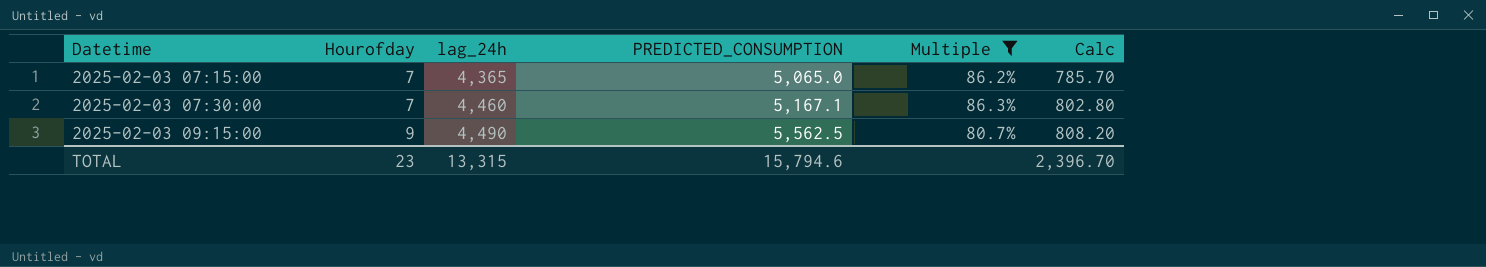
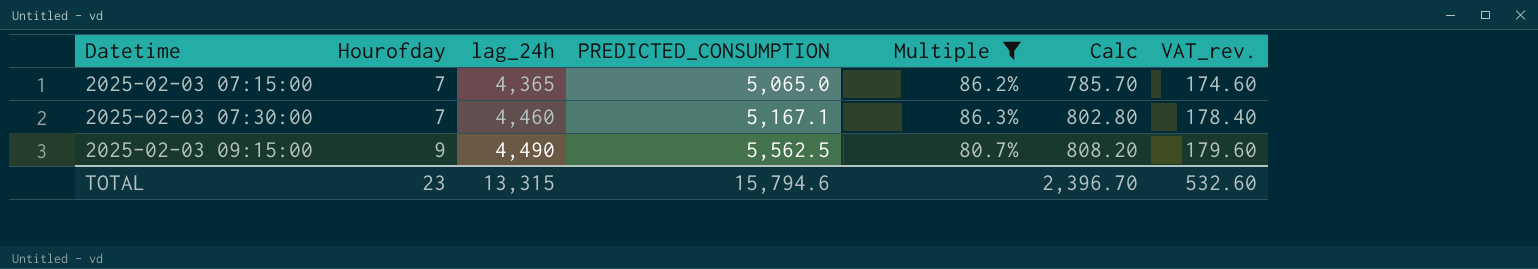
column VAT_rev. | formula: none -> [lag_24h] * 0.04

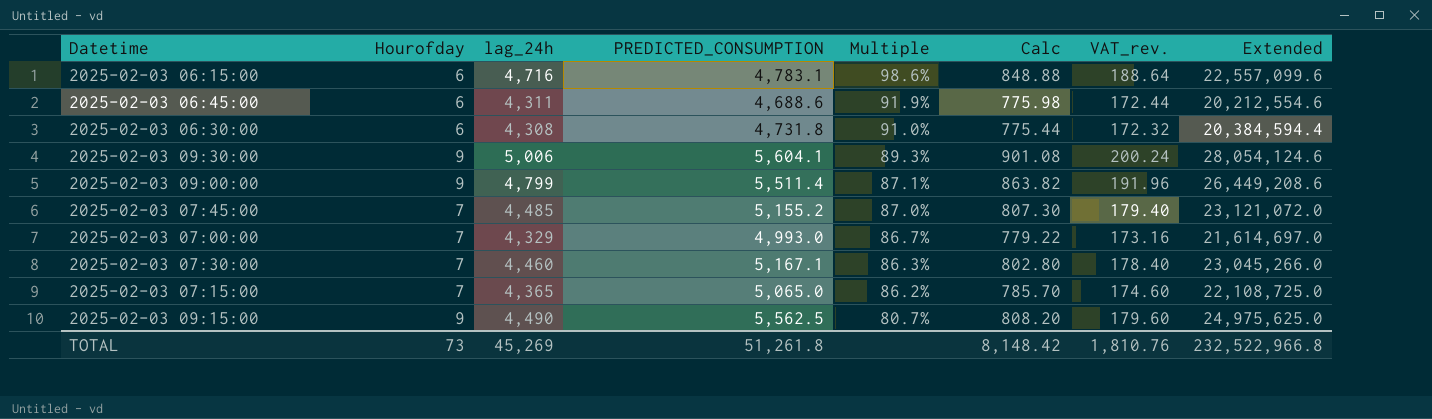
filter: Multiple <= 86.3% -> none
row order: Datetime ascending -> Multiple descending
column Extended | formula: none -> [lag_24h] * [PREDICTED_CONSUMPTION]
TOTAL | Hourofday: 23 -> 73
TOTAL | lag_24h: 13,315 -> 45,269
TOTAL | PREDICTED_CONSUMPTION: 15,794.6 -> 51,261.8
TOTAL | Calc: 2,396.70 -> 8,148.42
TOTAL | VAT_rev.: 532.60 -> 1,810.76

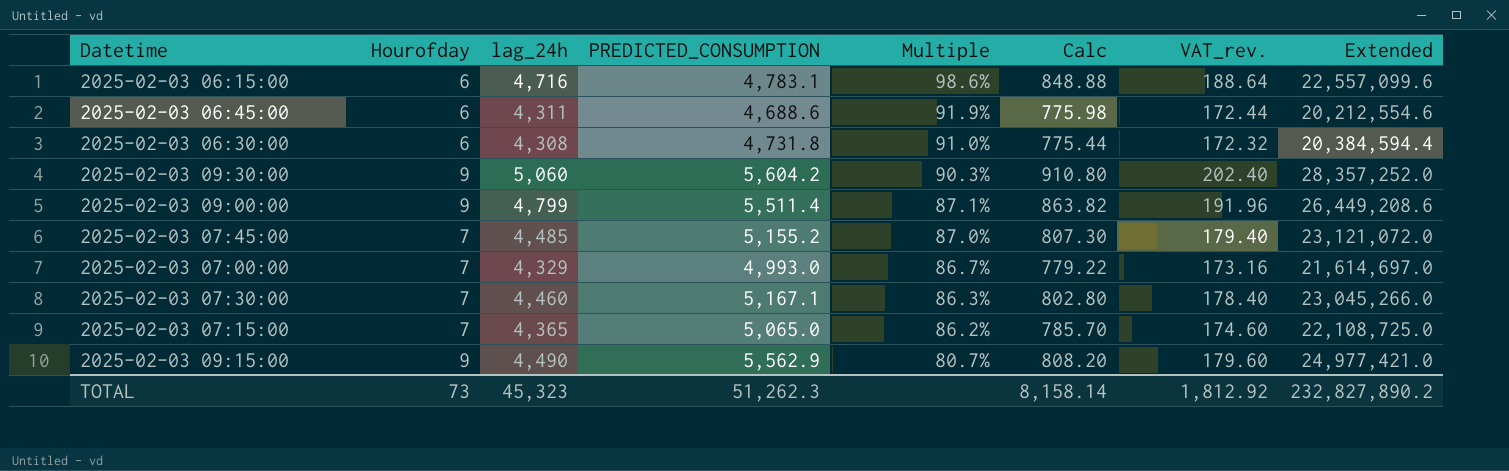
2025-02-03 09:30:00 | lag_24h: 5,006 -> 5,060
2025-02-03 09:30:00 | PREDICTED_CONSUMPTION: 5,604.1 -> 5,604.2
2025-02-03 09:30:00 | Multiple: 89.3% -> 90.3%
2025-02-03 09:30:00 | Calc: 901.08 -> 910.80
2025-02-03 09:30:00 | VAT_rev.: 200.24 -> 202.40
2025-02-03 09:30:00 | Extended: 28,054,124.6 -> 28,357,252.0
2025-02-03 09:15:00 | PREDICTED_CONSUMPTION: 5,562.5 -> 5,562.9
2025-02-03 09:15:00 | Extended: 24,975,625.0 -> 24,977,421.0
TOTAL | lag_24h: 45,269 -> 45,323
TOTAL | PREDICTED_CONSUMPTION: 51,261.8 -> 51,262.3
TOTAL | Calc: 8,148.42 -> 8,158.14
TOTAL | VAT_rev.: 1,810.76 -> 1,812.92
TOTAL | Extended: 232,522,966.8 -> 232,827,890.2

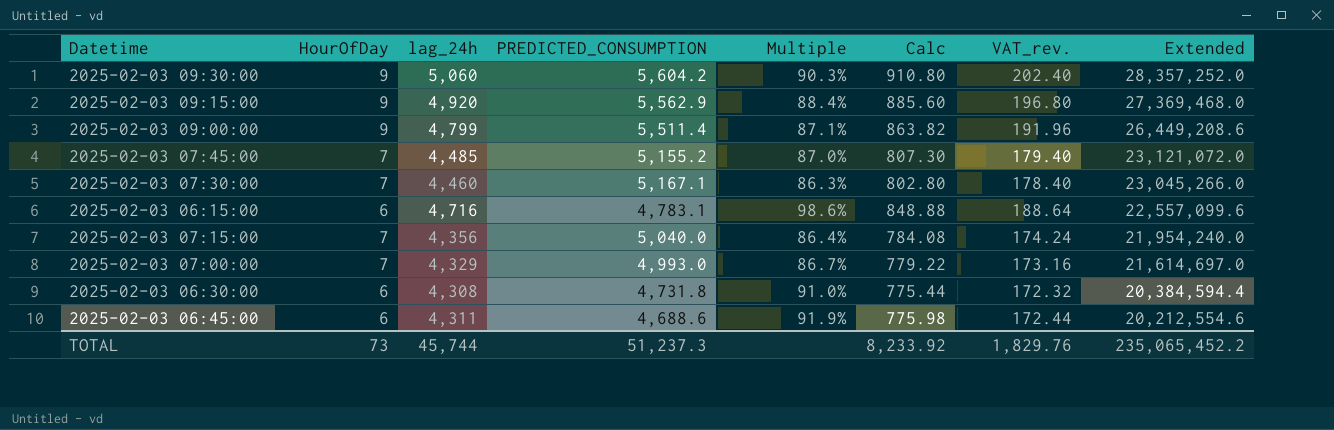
row order: Multiple descending -> Extended descending
column name: Hourofday -> HourOfDay
2025-02-03 09:15:00 | lag_24h: 4,490 -> 4,920
2025-02-03 09:15:00 | Multiple: 80.7% -> 88.4%
2025-02-03 09:15:00 | Calc: 808.20 -> 885.60
2025-02-03 09:15:00 | VAT_rev.: 179.60 -> 196.80
2025-02-03 09:15:00 | Extended: 24,977,421.0 -> 27,369,468.0
2025-02-03 07:15:00 | lag_24h: 4,365 -> 4,356
2025-02-03 07:15:00 | PREDICTED_CONSUMPTION: 5,065.0 -> 5,040.0
2025-02-03 07:15:00 | Multiple: 86.2% -> 86.4%
2025-02-03 07:15:00 | Calc: 785.70 -> 784.08
2025-02-03 07:15:00 | VAT_rev.: 174.60 -> 174.24
2025-02-03 07:15:00 | Extended: 22,108,725.0 -> 21,954,240.0
TOTAL | lag_24h: 45,323 -> 45,744
TOTAL | PREDICTED_CONSUMPTION: 51,262.3 -> 51,237.3
TOTAL | Calc: 8,158.14 -> 8,233.92
TOTAL | VAT_rev.: 1,812.92 -> 1,829.76
TOTAL | Extended: 232,827,890.2 -> 235,065,452.2

